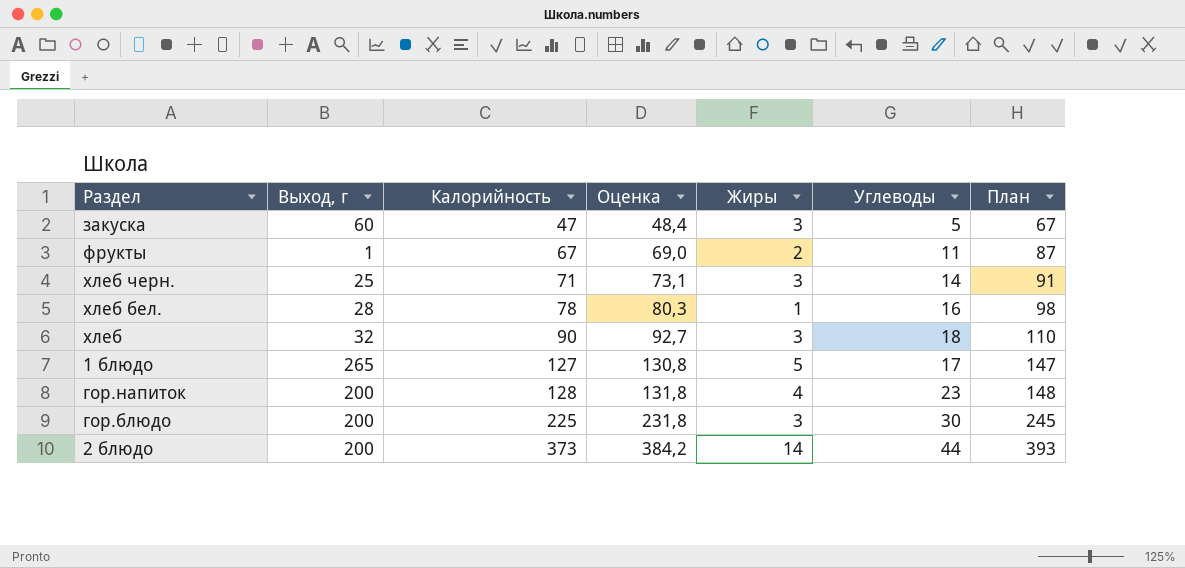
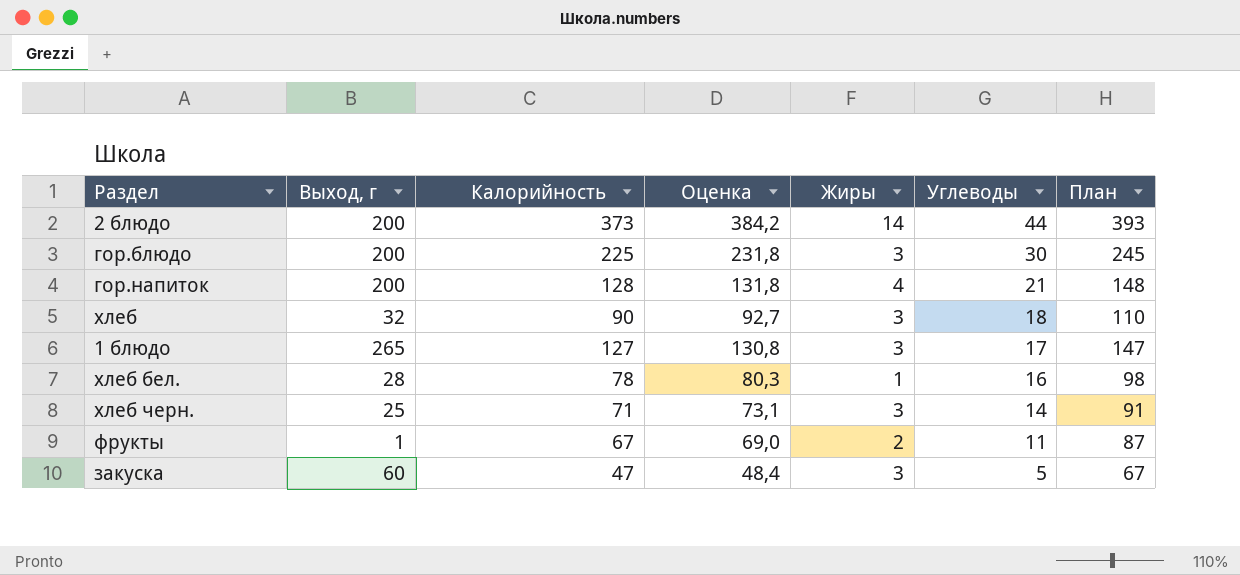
row order: Калорийность ascending -> Углеводы descending
гор.напиток | Углеводы: 23 -> 21
1 блюдо | Жиры: 5 -> 3

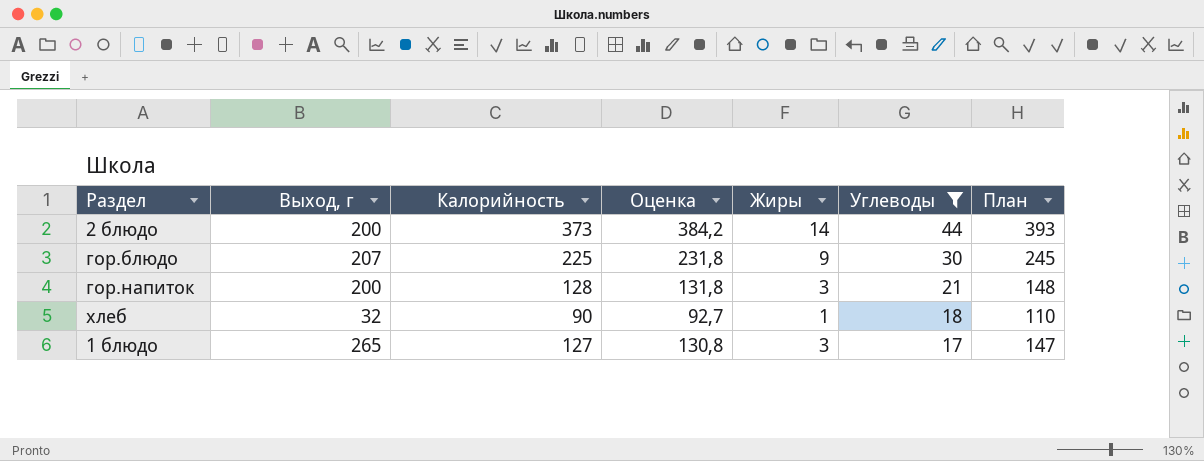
filter: none -> Углеводы >= 17
гор.блюдо | Выход, г: 200 -> 207
гор.блюдо | Жиры: 3 -> 9
гор.напиток | Жиры: 4 -> 3
хлеб | Жиры: 3 -> 1

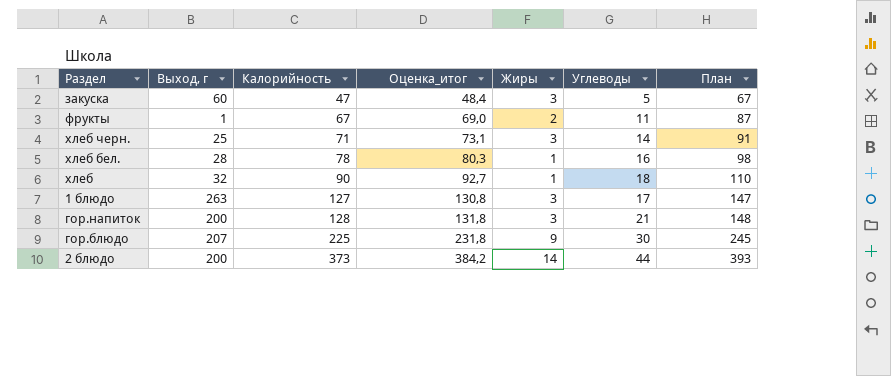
filter: Углеводы >= 17 -> none
row order: Углеводы descending -> Калорийность ascending
column name: Оценка -> Оценка_итог
1 блюдо | Выход, г: 265 -> 263

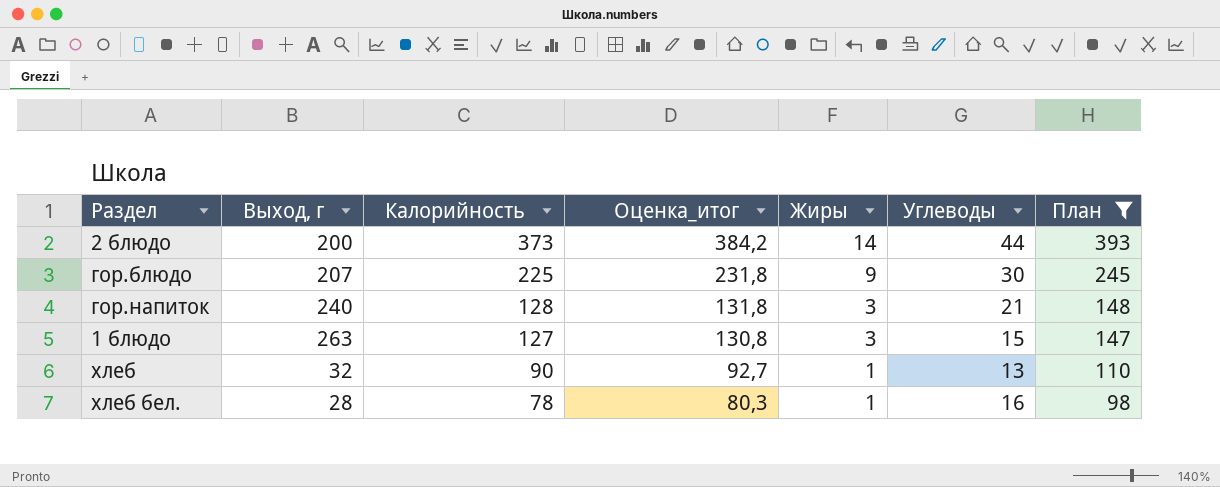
filter: none -> План >= 98
row order: Калорийность ascending -> Калорийность descending
гор.напиток | Выход, г: 200 -> 240
1 блюдо | Углеводы: 17 -> 15
хлеб | Углеводы: 18 -> 13

